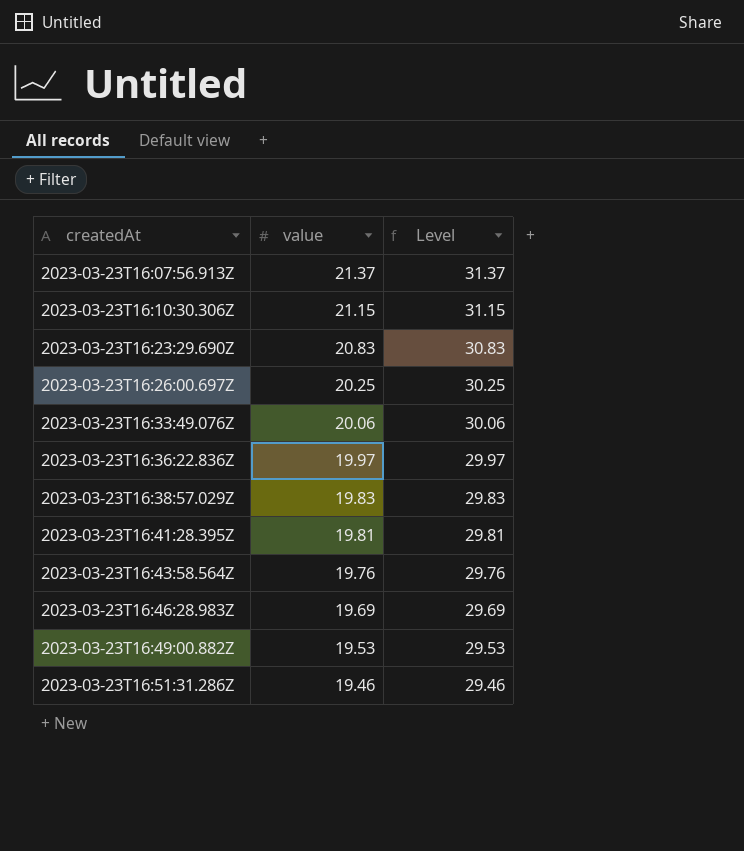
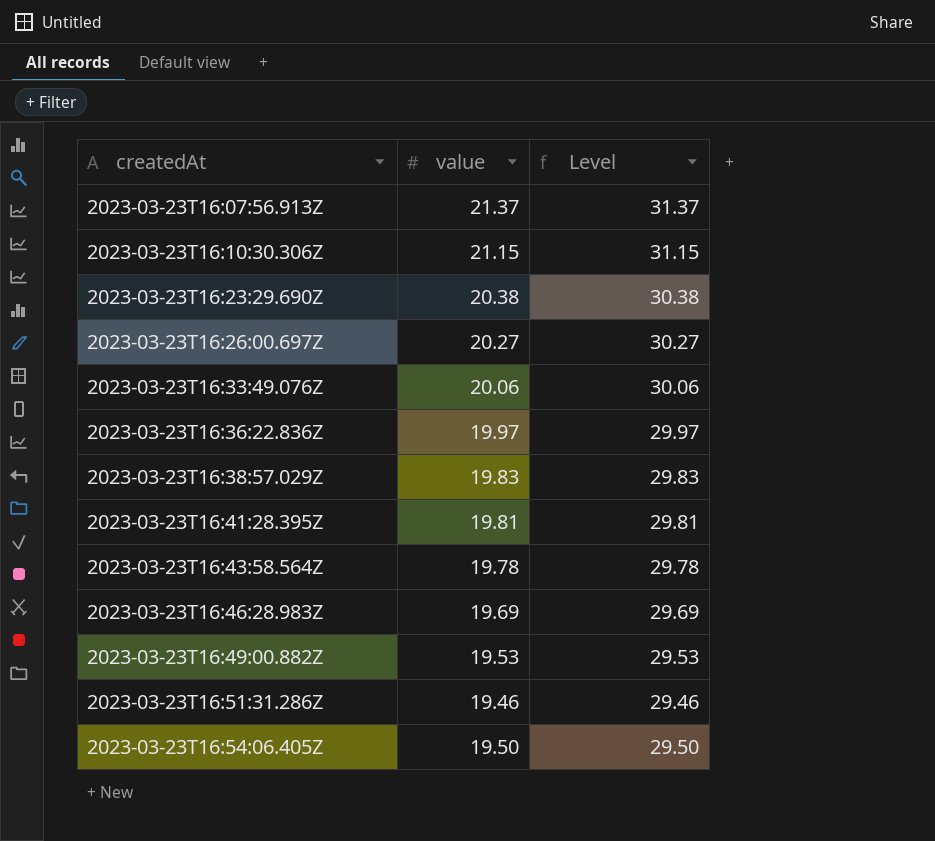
2023-03-23T16:23:29.690Z | value: 20.83 -> 20.38
2023-03-23T16:23:29.690Z | Level: 30.83 -> 30.38
2023-03-23T16:26:00.697Z | value: 20.25 -> 20.27
2023-03-23T16:26:00.697Z | Level: 30.25 -> 30.27
2023-03-23T16:43:58.564Z | value: 19.76 -> 19.78
2023-03-23T16:43:58.564Z | Level: 29.76 -> 29.78
row 2023-03-23T16:54:06.405Z: none -> 19.50 | 29.50

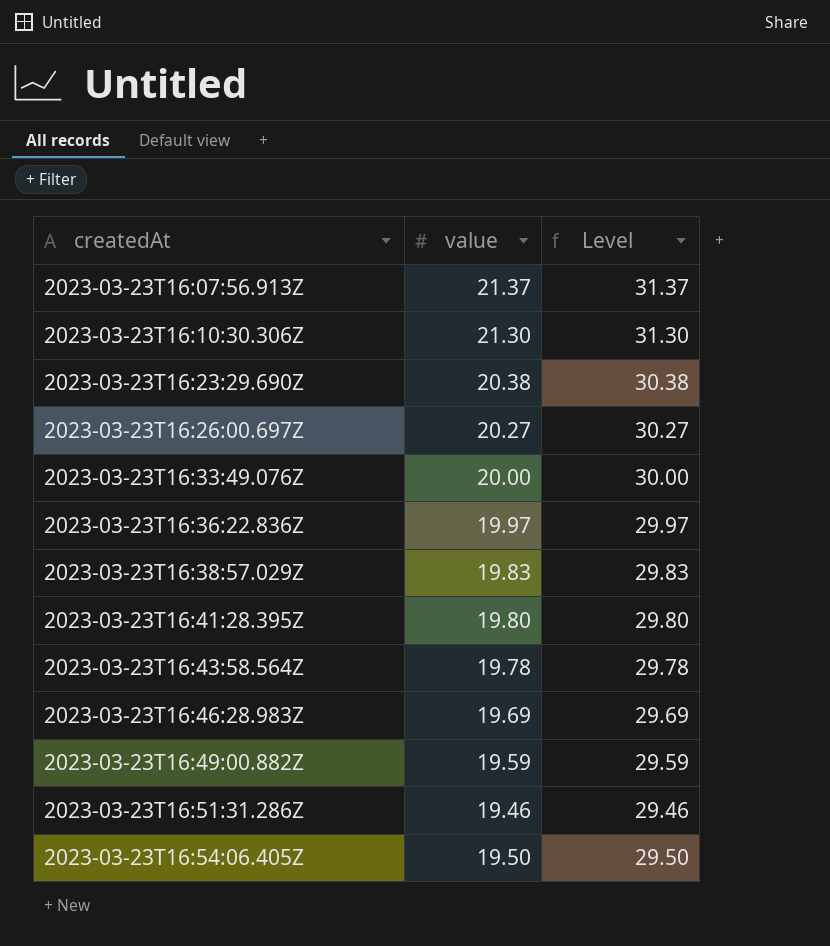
2023-03-23T16:10:30.306Z | value: 21.15 -> 21.30
2023-03-23T16:10:30.306Z | Level: 31.15 -> 31.30
2023-03-23T16:33:49.076Z | value: 20.06 -> 20.00
2023-03-23T16:33:49.076Z | Level: 30.06 -> 30.00
2023-03-23T16:41:28.395Z | value: 19.81 -> 19.80
2023-03-23T16:41:28.395Z | Level: 29.81 -> 29.80
2023-03-23T16:49:00.882Z | value: 19.53 -> 19.59
2023-03-23T16:49:00.882Z | Level: 29.53 -> 29.59

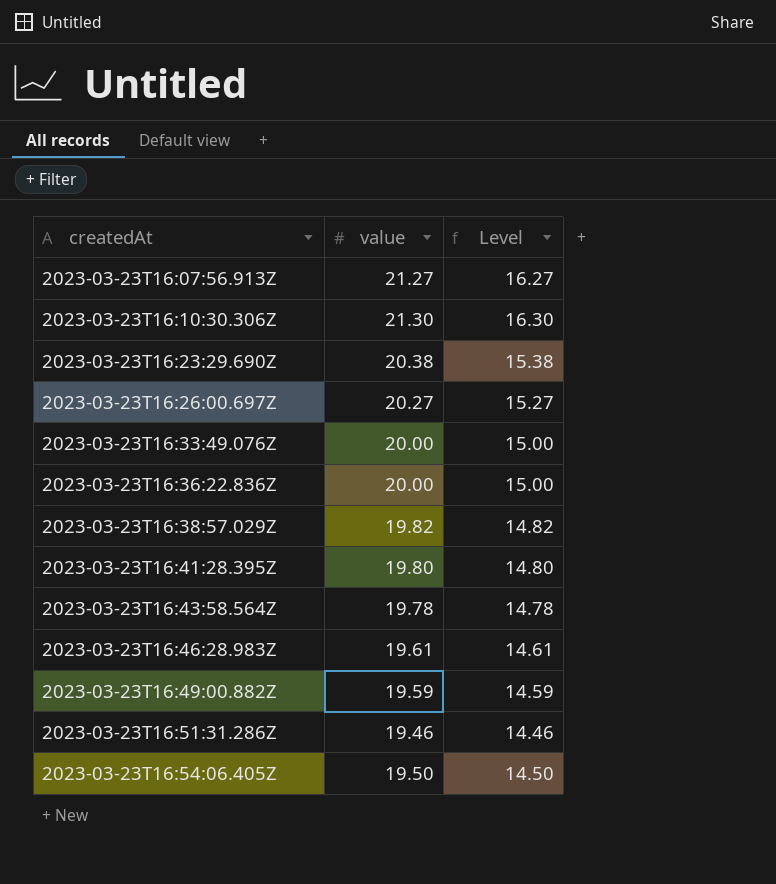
column Level | formula: [value] + 10 -> [value] - 5
2023-03-23T16:07:56.913Z | value: 21.37 -> 21.27
2023-03-23T16:36:22.836Z | value: 19.97 -> 20.00
2023-03-23T16:38:57.029Z | value: 19.83 -> 19.82
2023-03-23T16:46:28.983Z | value: 19.69 -> 19.61

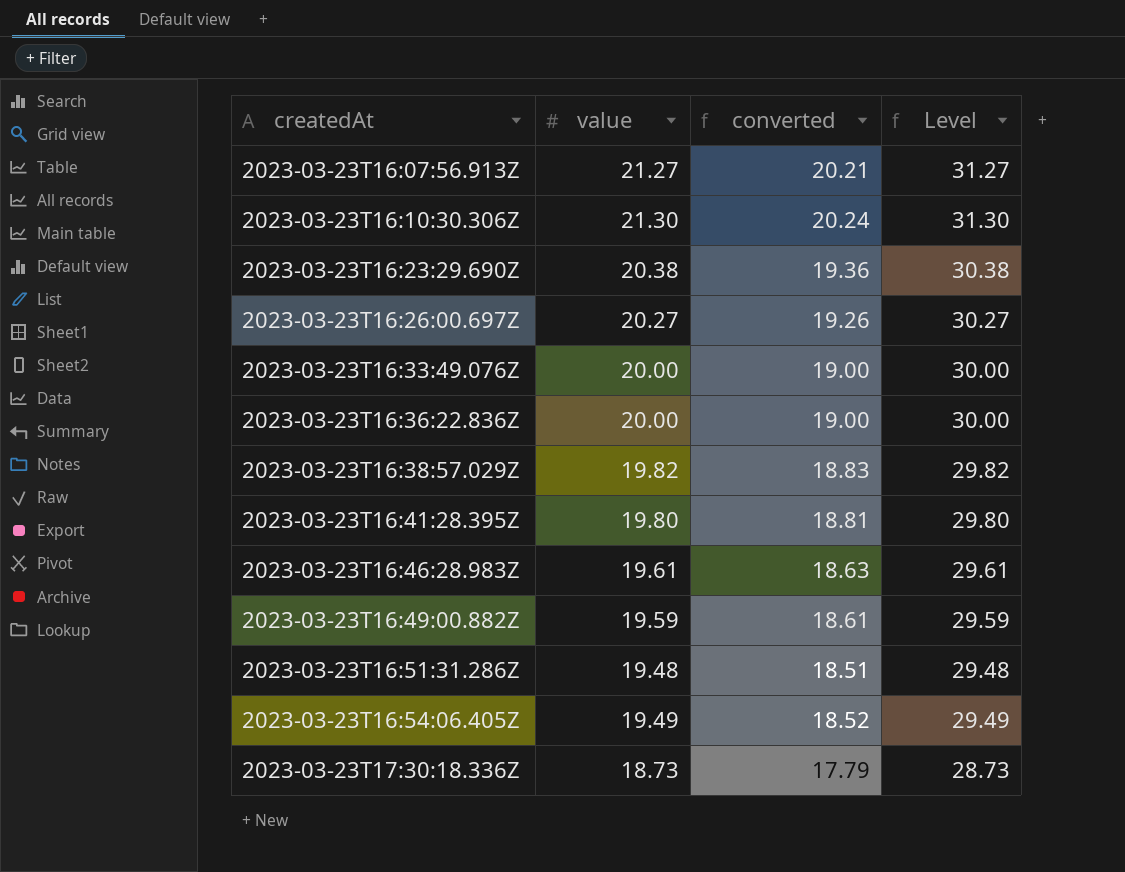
column converted | formula: none -> [value] * 0.95
column Level | formula: [value] - 5 -> [value] + 10
row 2023-03-23T16:43:58.564Z: 19.78 | 14.78 -> none
2023-03-23T16:51:31.286Z | value: 19.46 -> 19.48
2023-03-23T16:54:06.405Z | value: 19.50 -> 19.49
row 2023-03-23T17:30:18.336Z: none -> 18.73 | 17.79 | 28.73

